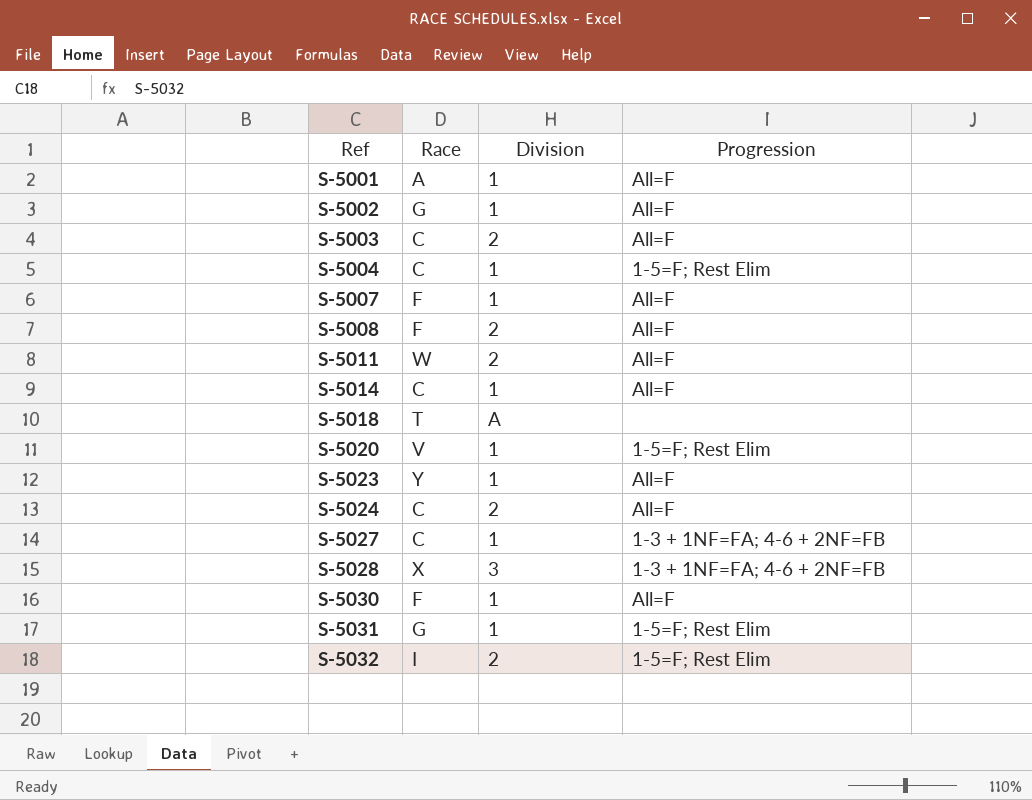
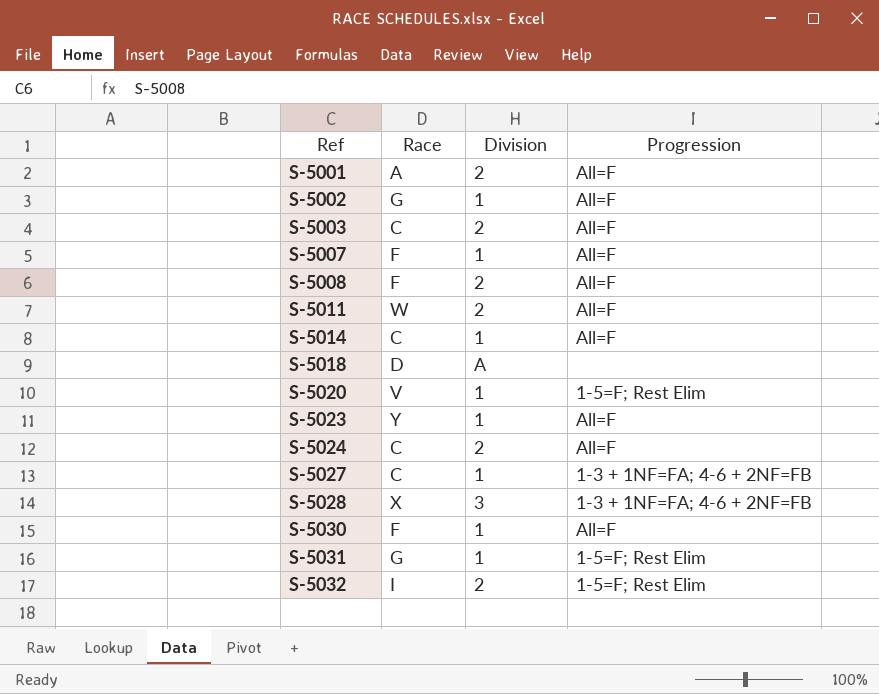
row S-5004: C | 1 | 1-5=F; Rest Elim -> none
S-5001 | Division: 1 -> 2
S-5018 | Race: T -> D

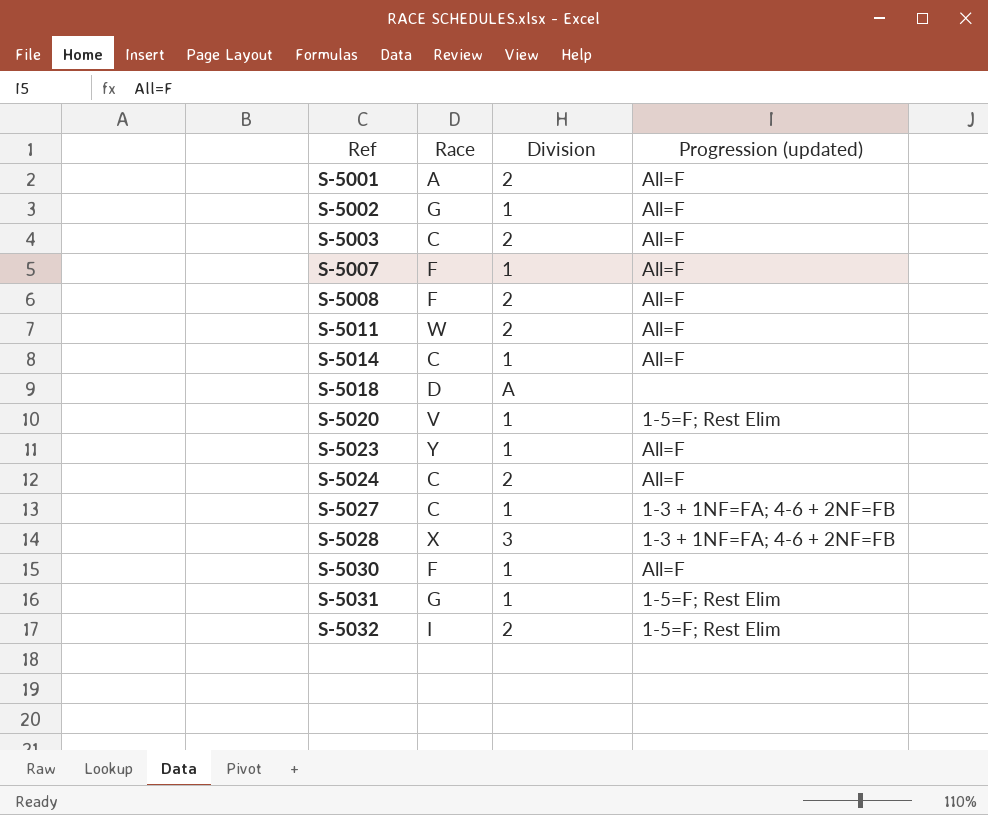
column name: Progression -> Progression (updated)

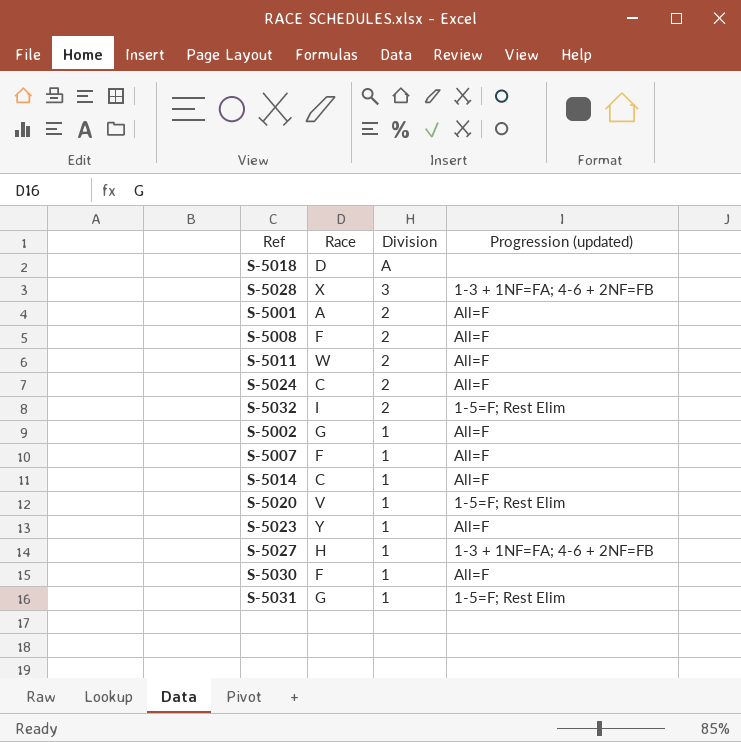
row order: Ref ascending -> Division descending
row S-5003: C | 2 | All=F -> none
S-5027 | Race: C -> H

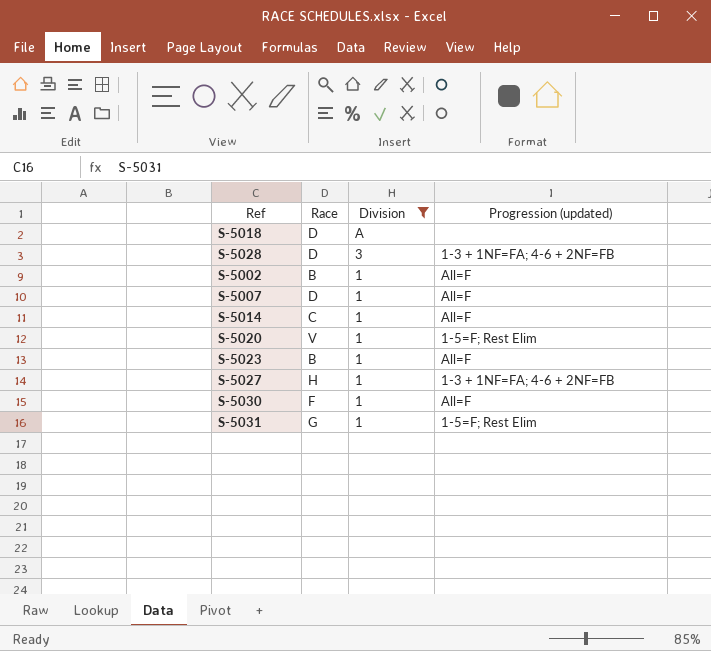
filter: none -> Division != 2
S-5028 | Race: X -> D
S-5002 | Race: G -> B
S-5007 | Race: F -> D
S-5023 | Race: Y -> B

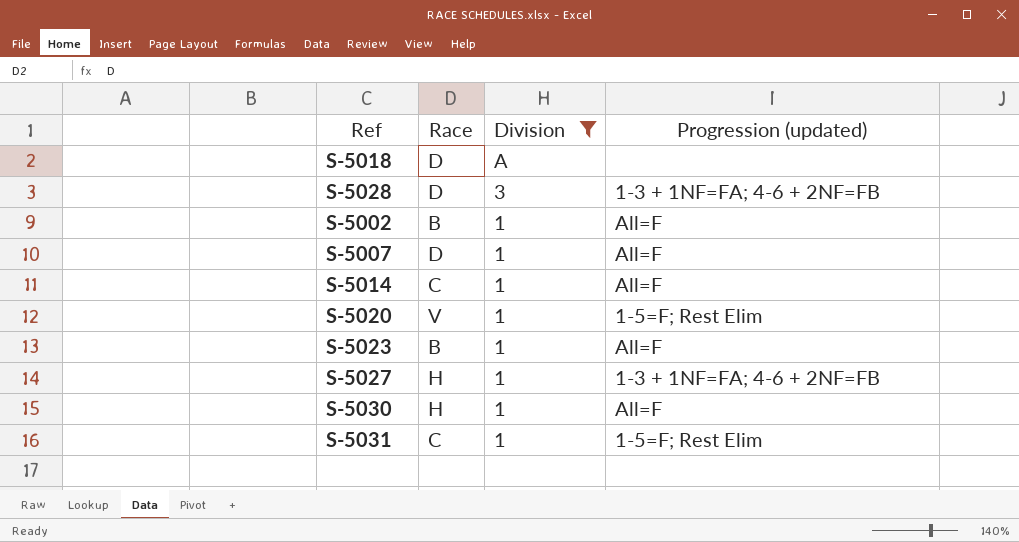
S-5030 | Race: F -> H
S-5031 | Race: G -> C

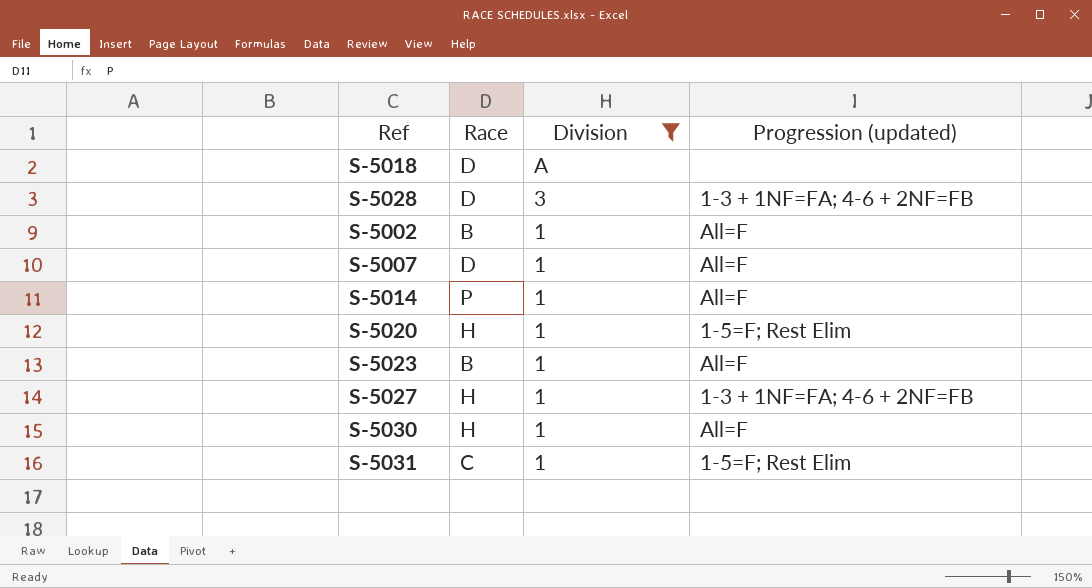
S-5014 | Race: C -> P
S-5020 | Race: V -> H

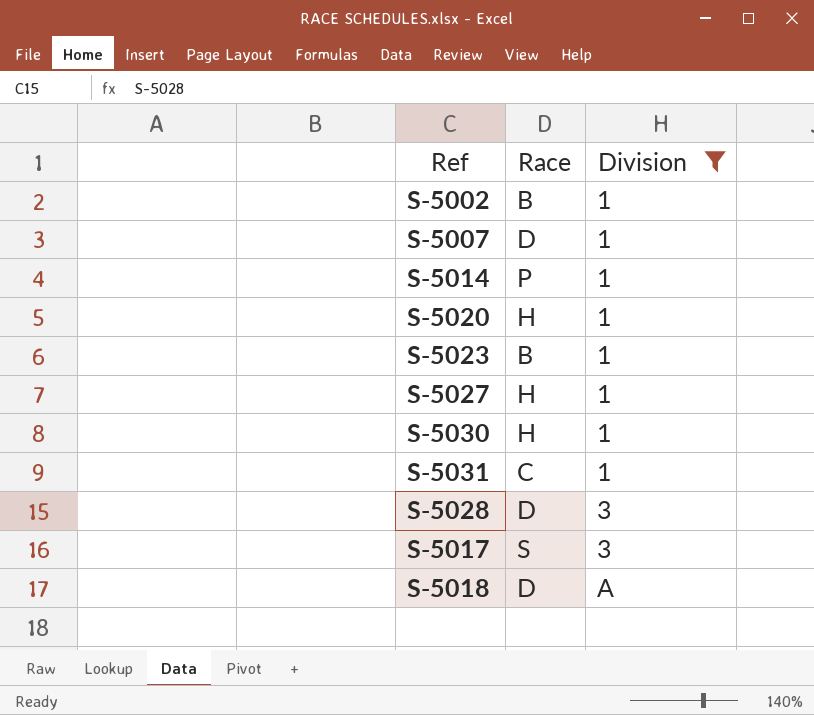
row order: Division descending -> Division ascending
column Progression (updated) | position: 4 -> none
row S-5017: none -> S | 3

